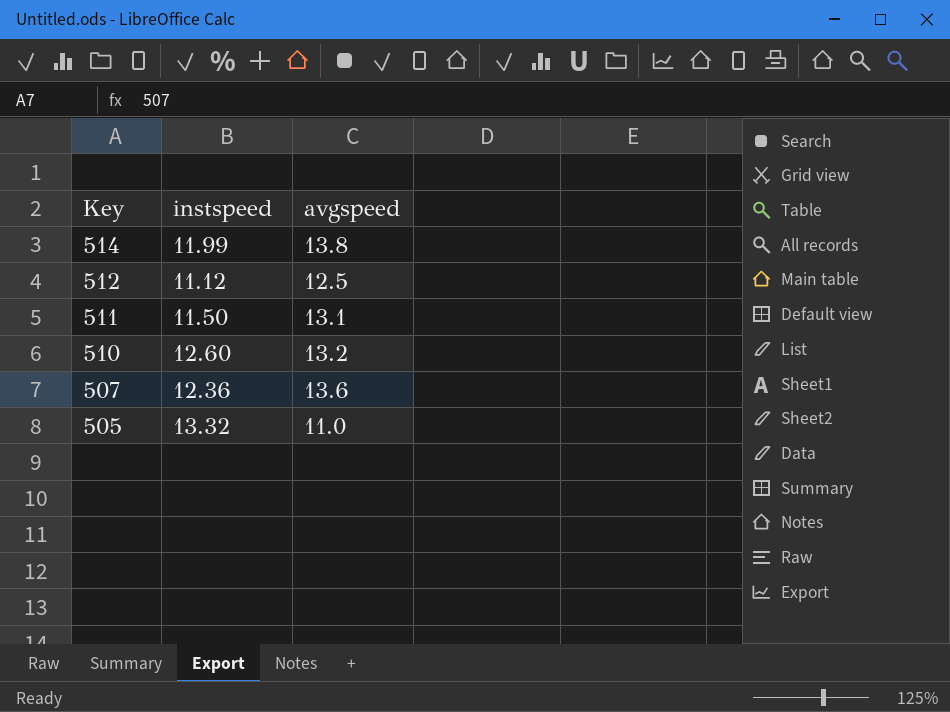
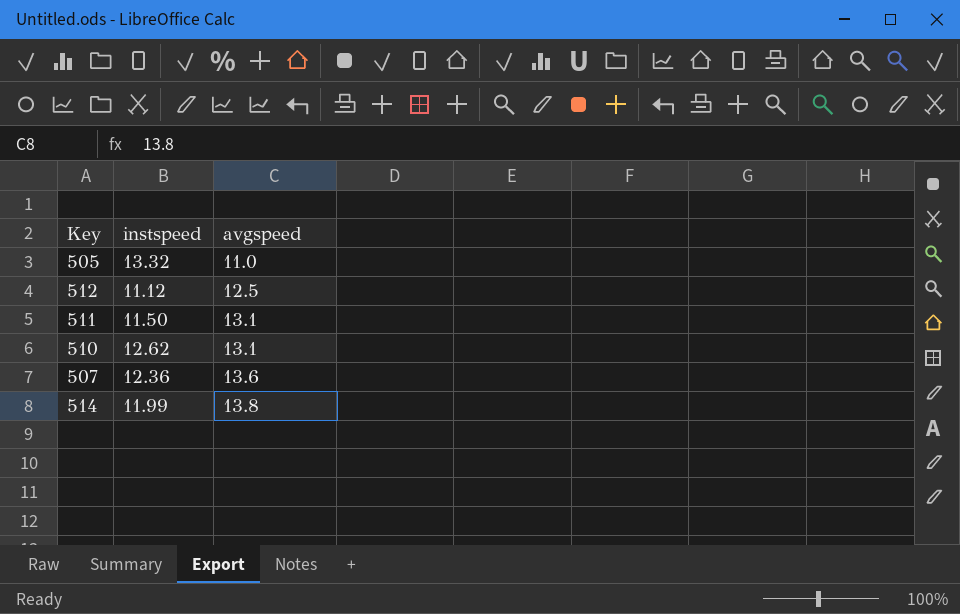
row order: Key descending -> avgspeed ascending
510 | instspeed: 12.60 -> 12.62
510 | avgspeed: 13.2 -> 13.1

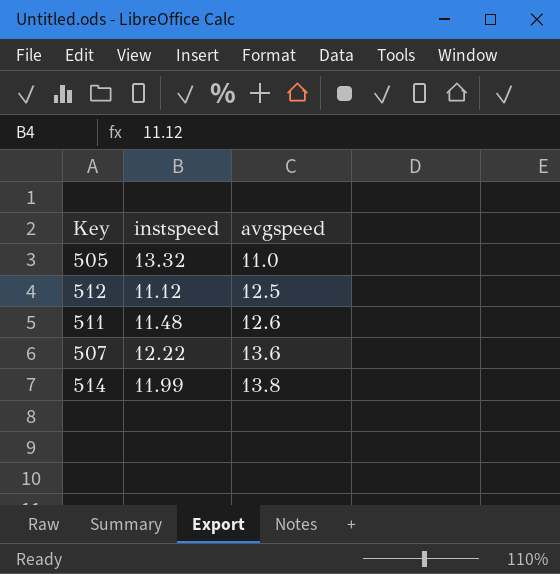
row 510: 12.62 | 13.1 -> none
511 | instspeed: 11.50 -> 11.48
511 | avgspeed: 13.1 -> 12.6
507 | instspeed: 12.36 -> 12.22

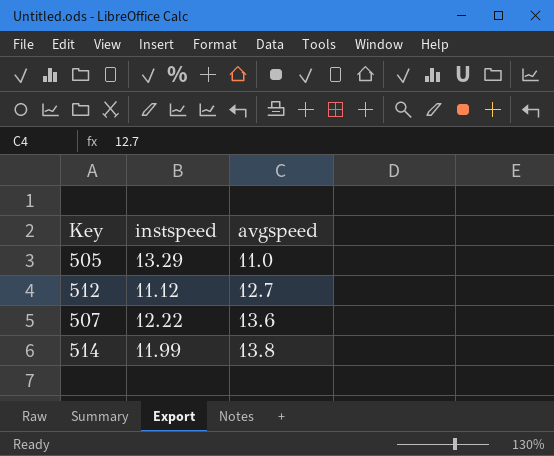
row 511: 11.48 | 12.6 -> none
505 | instspeed: 13.32 -> 13.29
512 | avgspeed: 12.5 -> 12.7

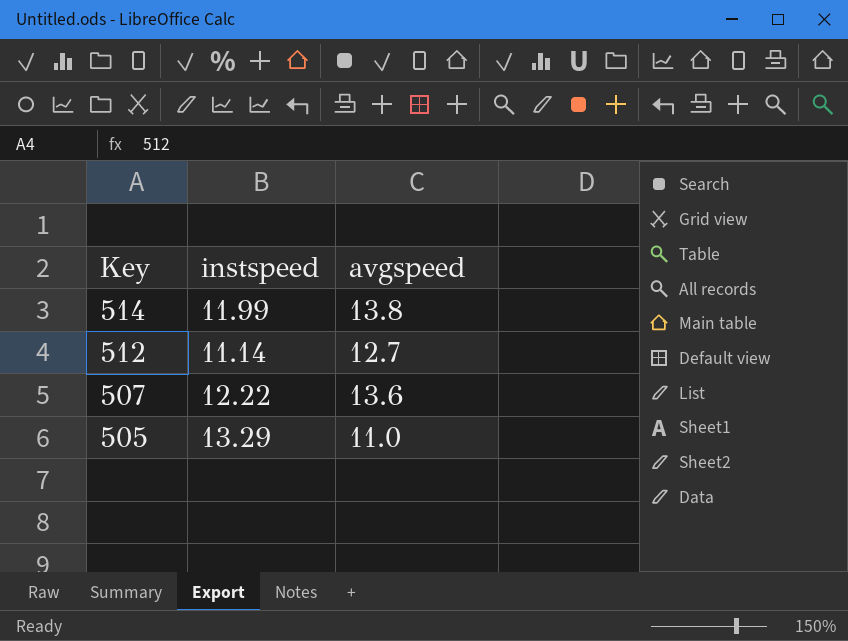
row order: avgspeed ascending -> Key descending
512 | instspeed: 11.12 -> 11.14

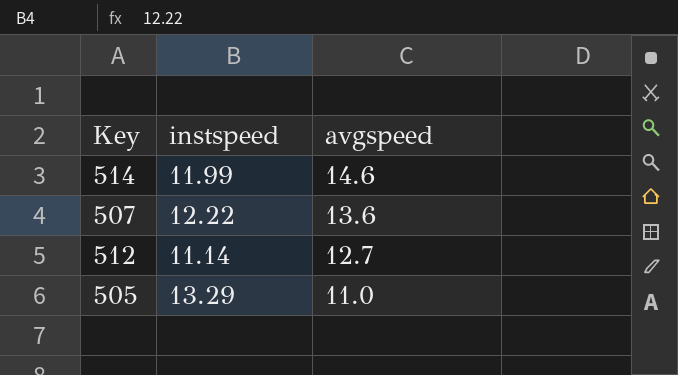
row order: Key descending -> avgspeed descending
514 | avgspeed: 13.8 -> 14.6

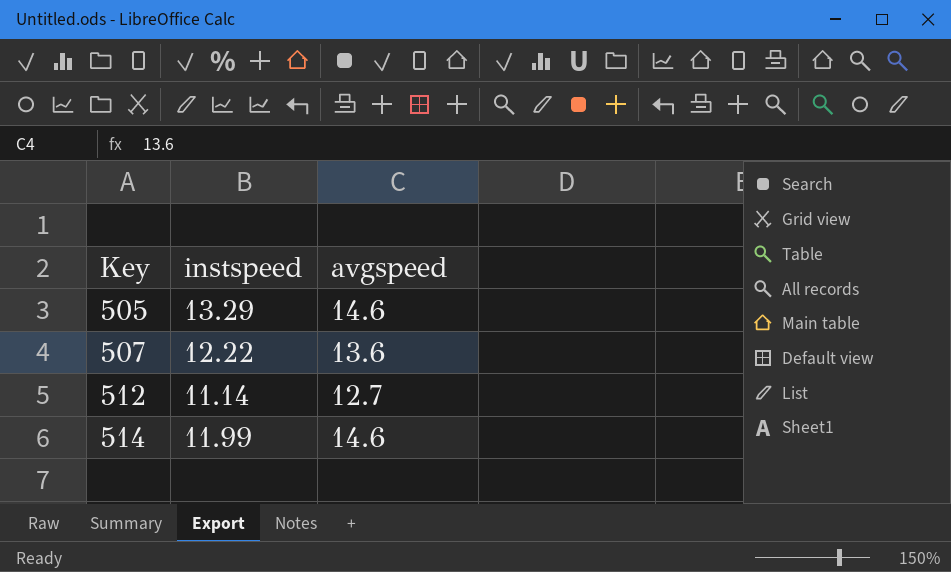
row order: avgspeed descending -> Key ascending
505 | avgspeed: 11.0 -> 14.6

